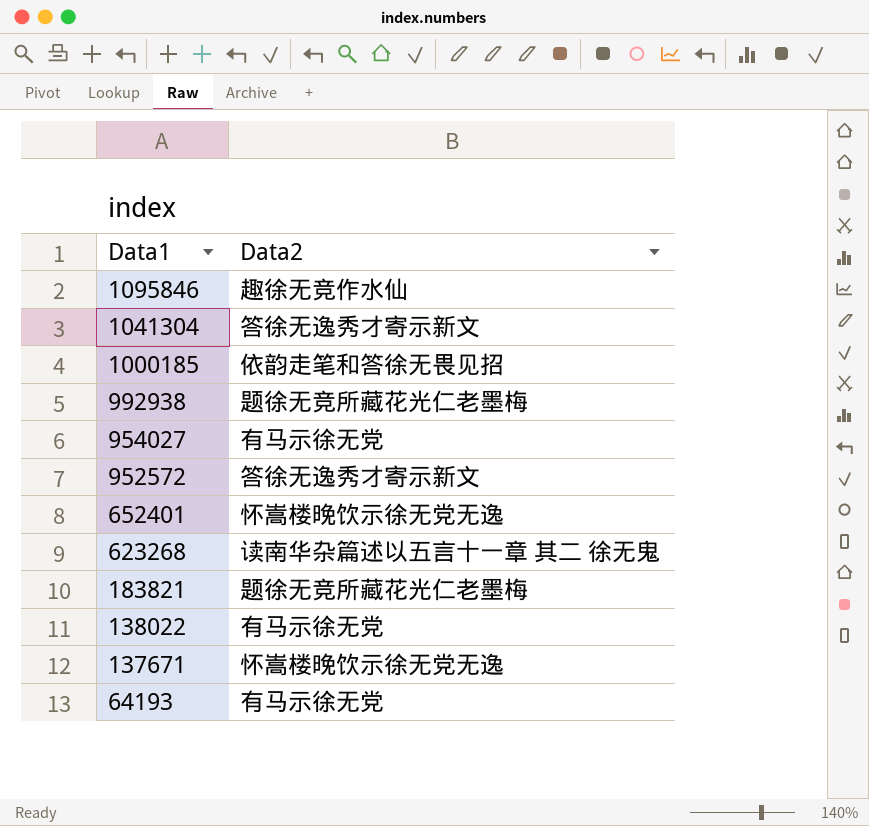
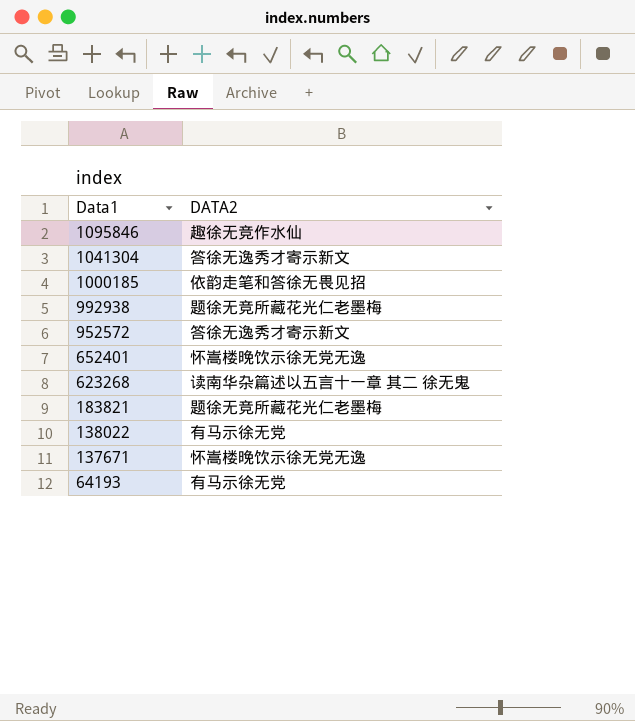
column name: Data2 -> DATA2
row 954027: 有马示徐无党 -> none

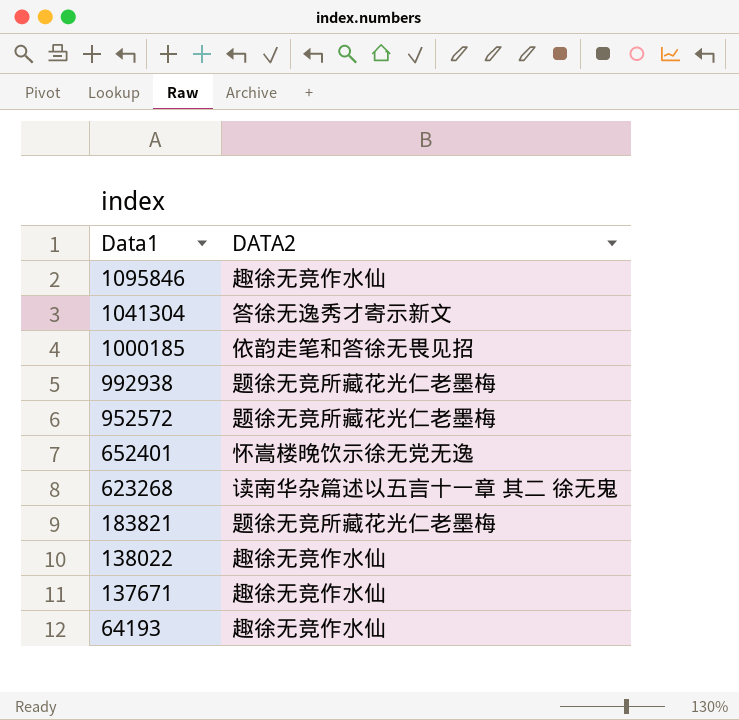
952572 | DATA2: 答徐无逸秀才寄示新文 -> 题徐无竞所藏花光仁老墨梅
138022 | DATA2: 有马示徐无党 -> 趣徐无竞作水仙
137671 | DATA2: 怀嵩楼晚饮示徐无党无逸 -> 趣徐无竞作水仙
64193 | DATA2: 有马示徐无党 -> 趣徐无竞作水仙

